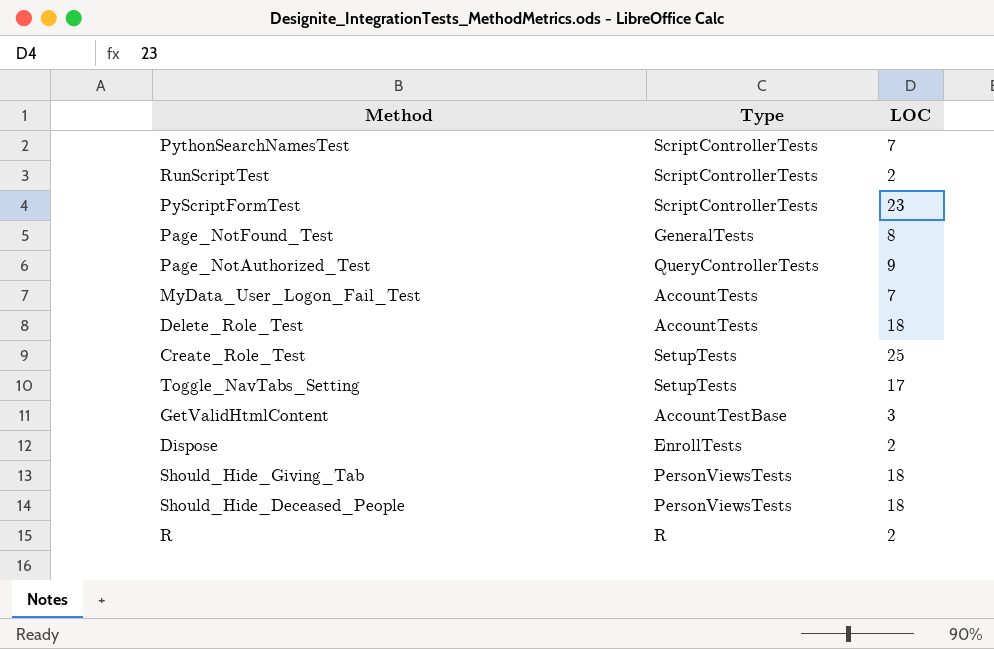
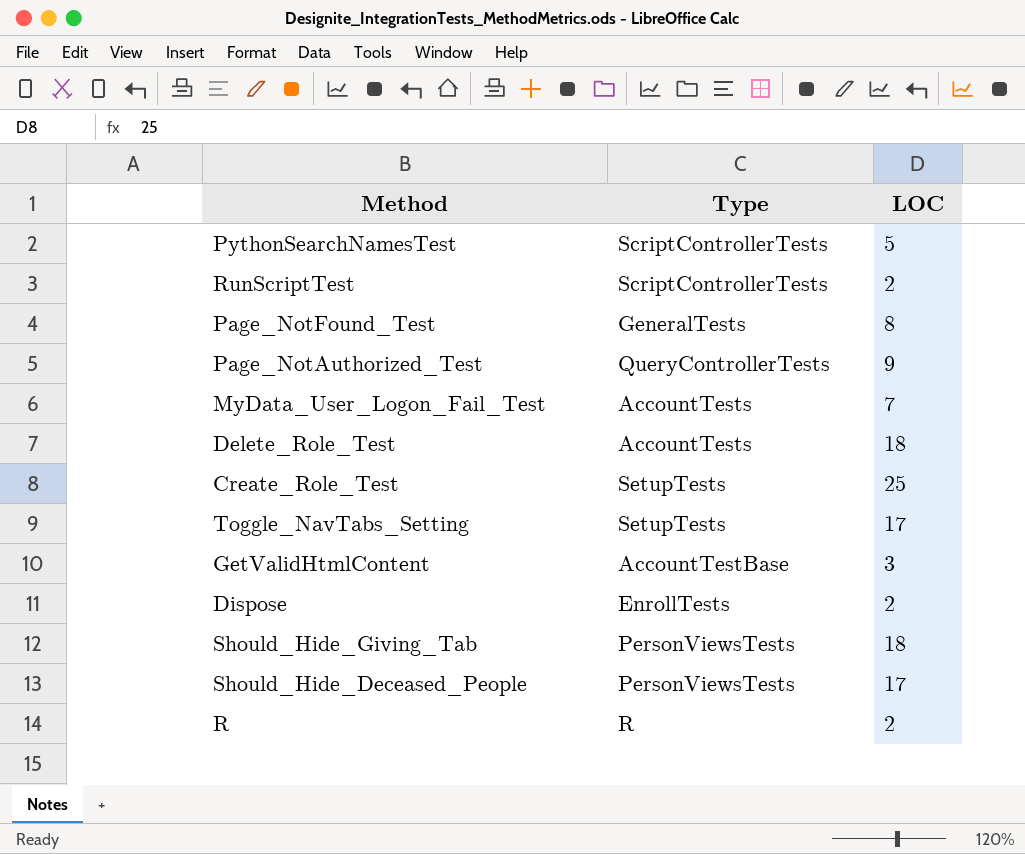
row PyScriptFormTest: ScriptControllerTests | 23 -> none
PythonSearchNamesTest | LOC: 7 -> 5
Should_Hide_Deceased_People | LOC: 18 -> 17

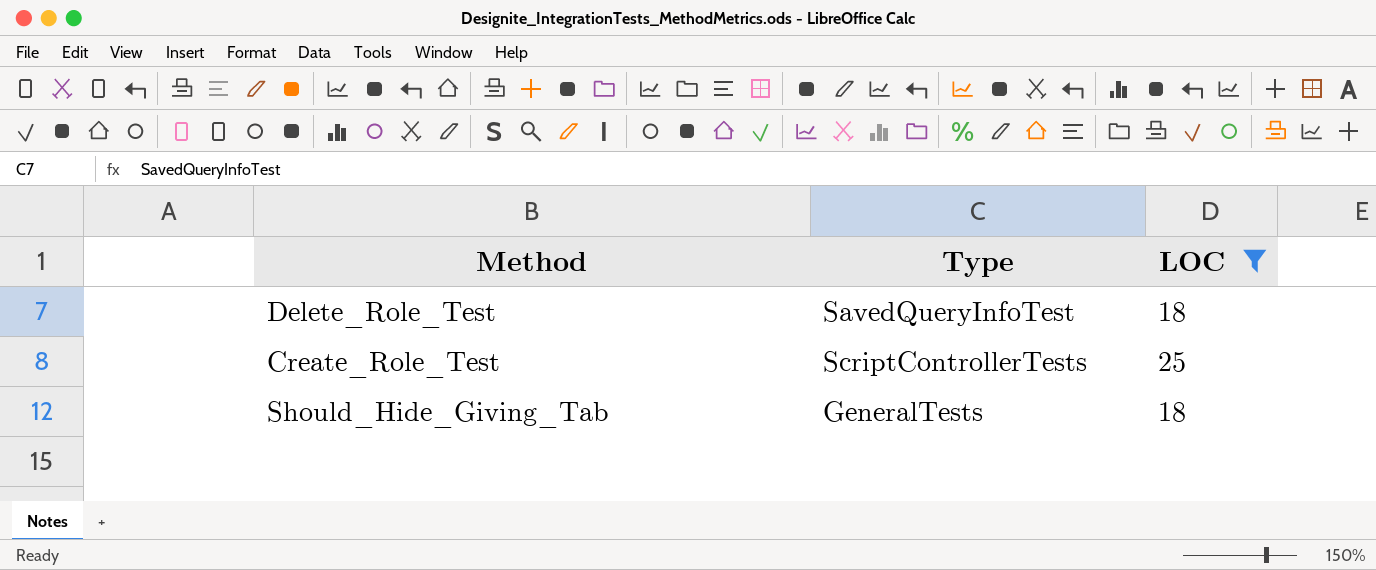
filter: none -> LOC >= 18
Delete_Role_Test | Type: AccountTests -> SavedQueryInfoTest
Create_Role_Test | Type: SetupTests -> ScriptControllerTests
Should_Hide_Giving_Tab | Type: PersonViewsTests -> GeneralTests

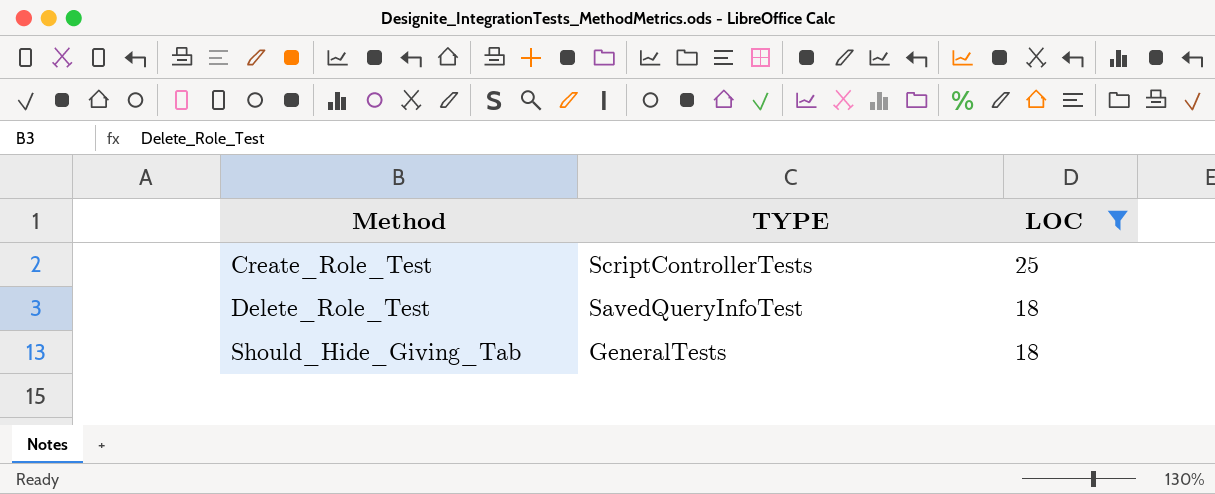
row order: none -> Method ascending
column name: Type -> TYPE

